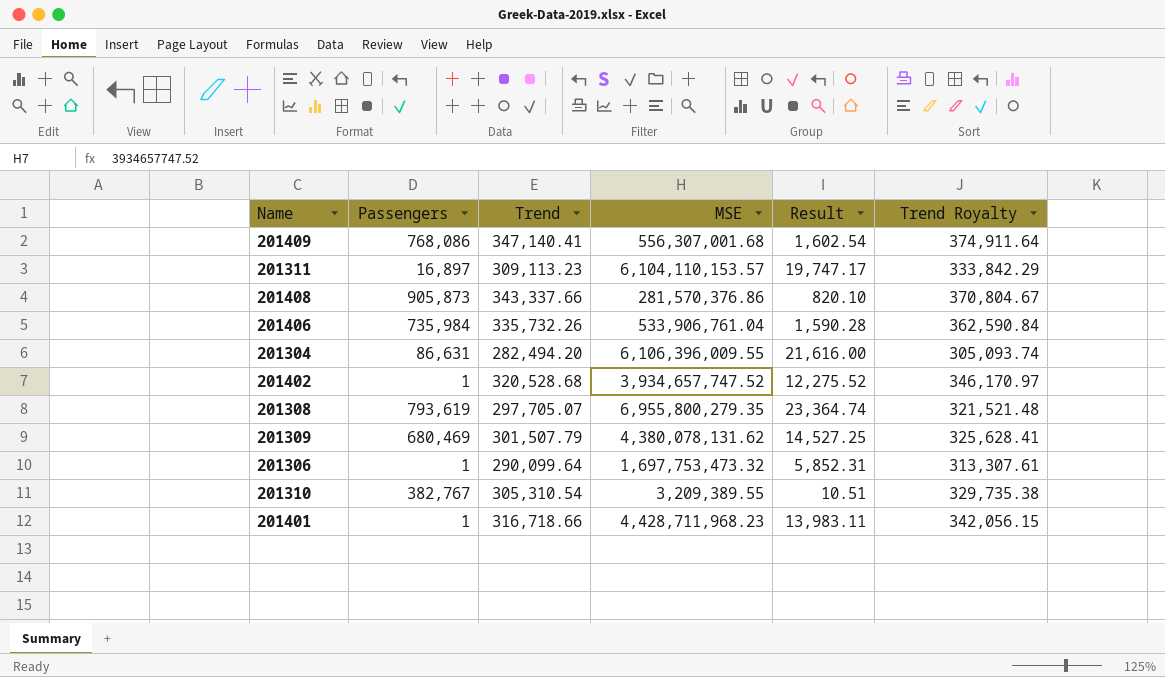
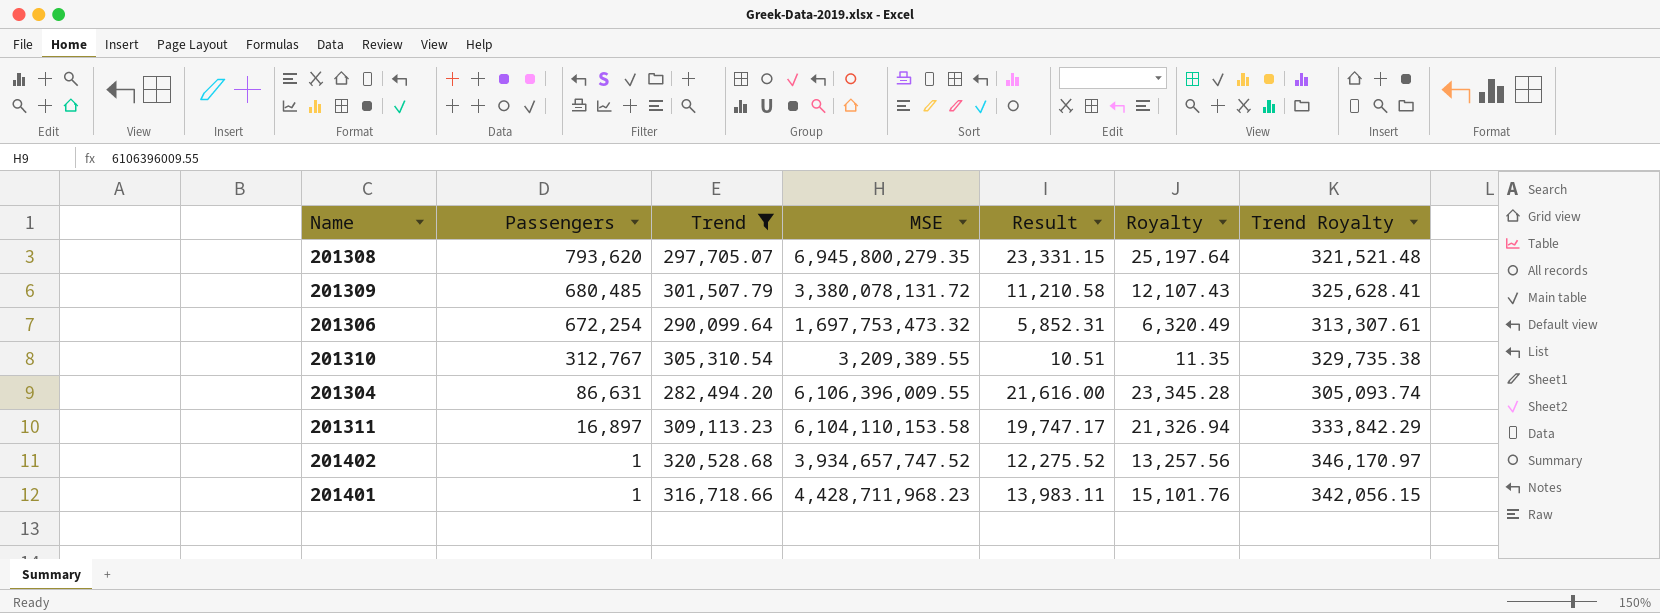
filter: none -> Trend <= 320,528.68
row order: none -> Passengers descending
column Royalty | formula: none -> [Result] * 1.08
201308 | Passengers: 793,619 -> 793,620
201308 | MSE: 6,955,800,279.35 -> 6,945,800,279.35
201308 | Result: 23,364.74 -> 23,331.15
201309 | Passengers: 680,469 -> 680,485
201309 | MSE: 4,380,078,131.62 -> 3,380,078,131.72
201309 | Result: 14,527.25 -> 11,210.58
201306 | Passengers: 1 -> 672,254
201310 | Passengers: 382,767 -> 312,767
201311 | MSE: 6,104,110,153.57 -> 6,104,110,153.58

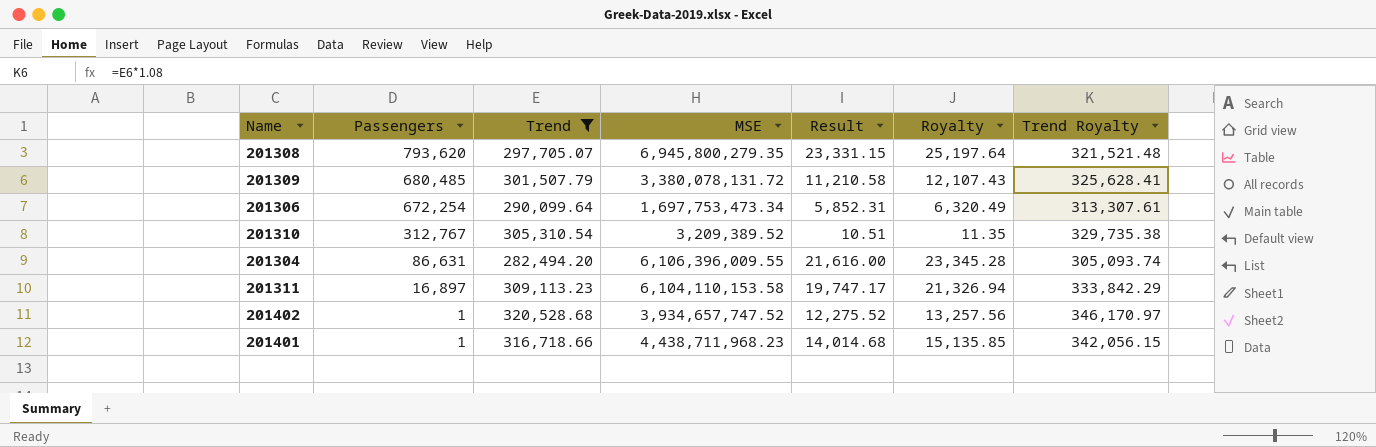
201306 | MSE: 1,697,753,473.32 -> 1,697,753,473.34
201310 | MSE: 3,209,389.55 -> 3,209,389.52
201401 | MSE: 4,428,711,968.23 -> 4,438,711,968.23
201401 | Result: 13,983.11 -> 14,014.68
201401 | Royalty: 15,101.76 -> 15,135.85

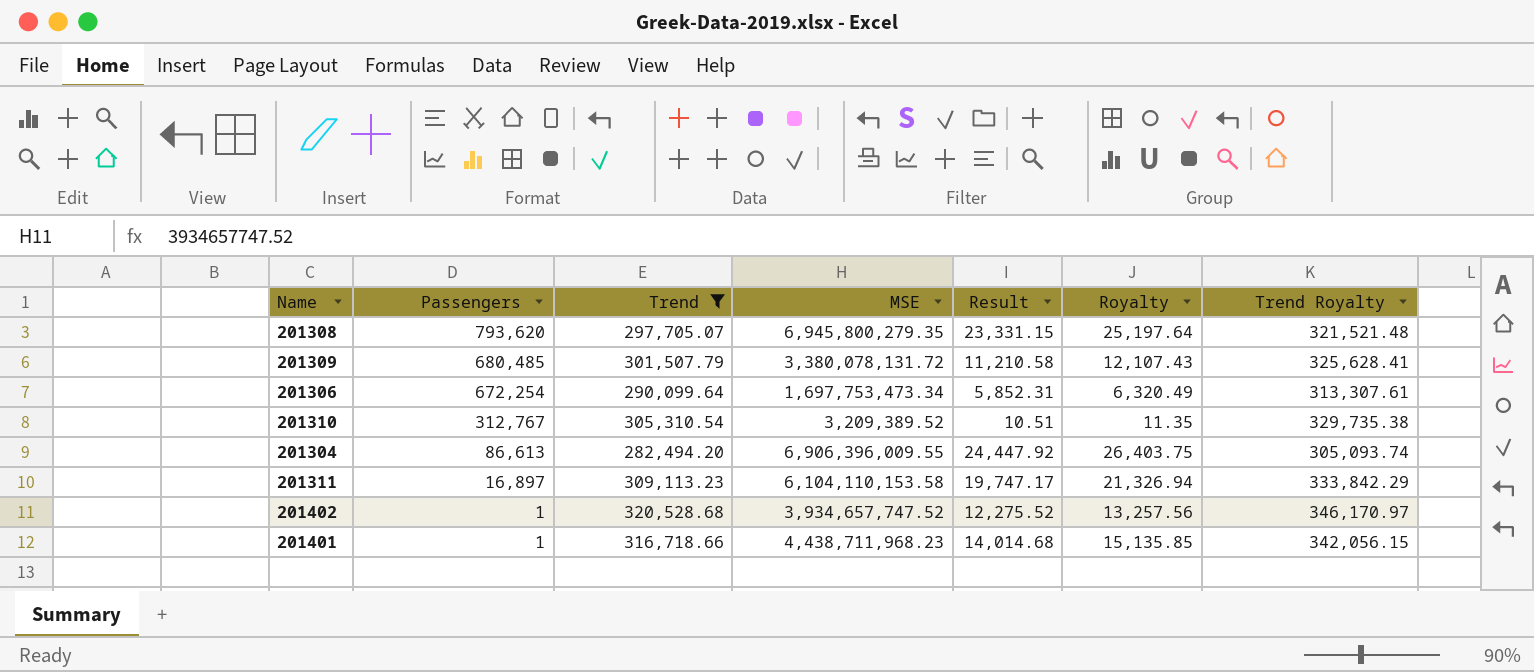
201304 | Passengers: 86,631 -> 86,613
201304 | MSE: 6,106,396,009.55 -> 6,906,396,009.55
201304 | Result: 21,616.00 -> 24,447.92
201304 | Royalty: 23,345.28 -> 26,403.75

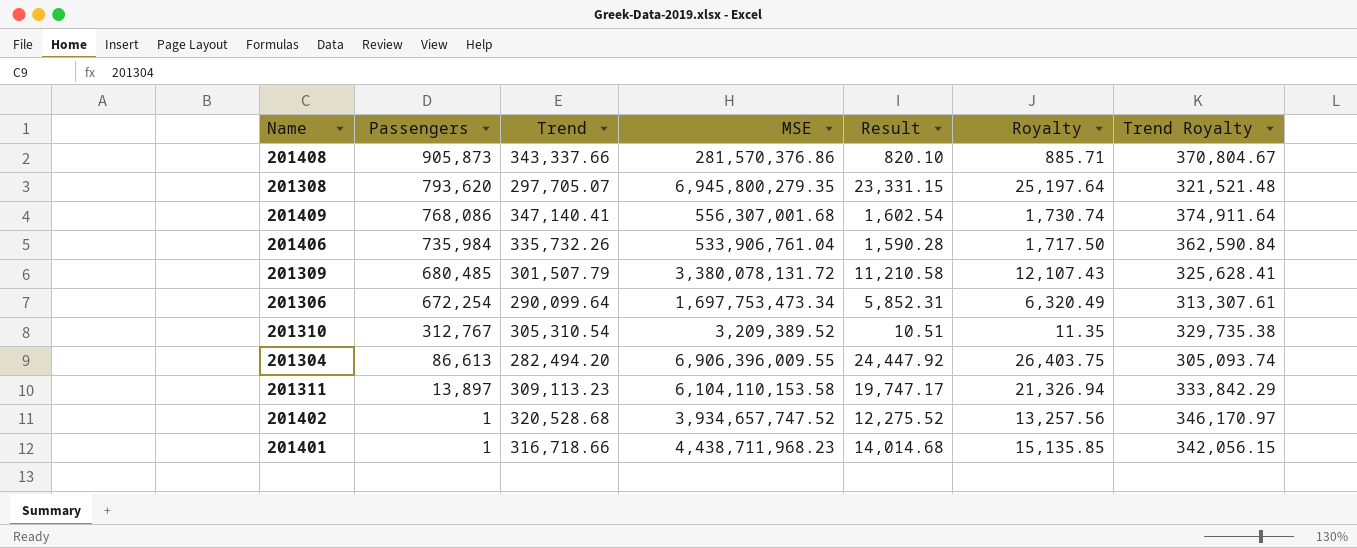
filter: Trend <= 320,528.68 -> none
201311 | Passengers: 16,897 -> 13,897

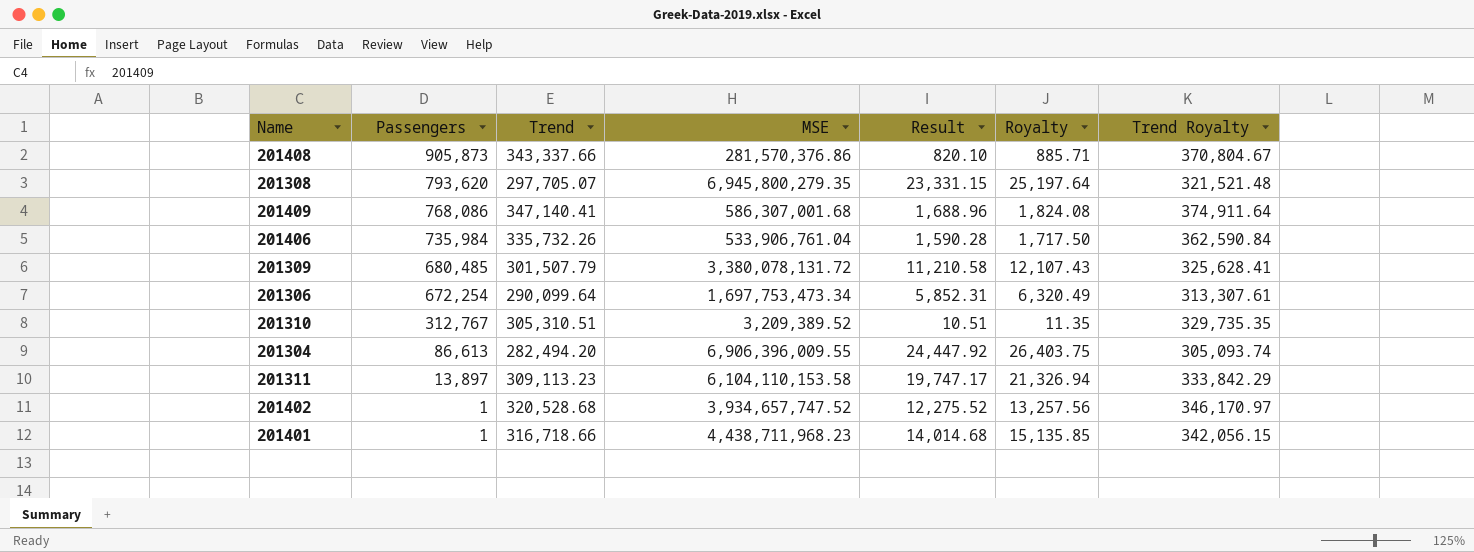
201409 | MSE: 556,307,001.68 -> 586,307,001.68
201409 | Result: 1,602.54 -> 1,688.96
201409 | Royalty: 1,730.74 -> 1,824.08
201310 | Trend: 305,310.54 -> 305,310.51
201310 | Trend Royalty: 329,735.38 -> 329,735.35

